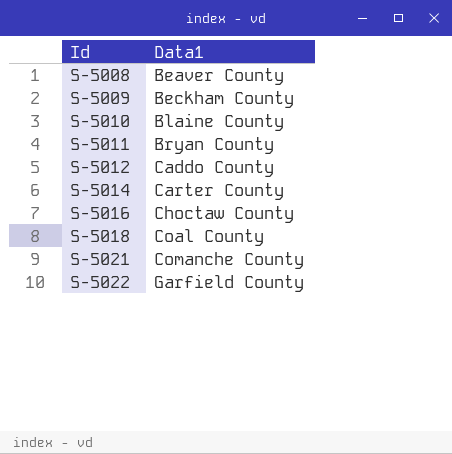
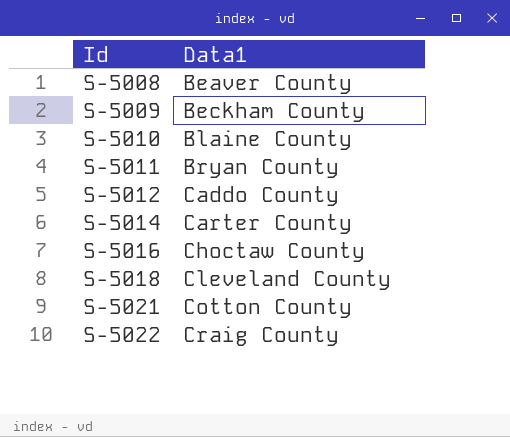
S-5018 | Data1: Coal County -> Cleveland County
S-5021 | Data1: Comanche County -> Cotton County
S-5022 | Data1: Garfield County -> Craig County

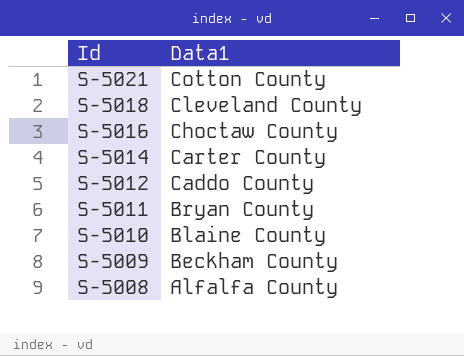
row order: Id ascending -> Id descending
row S-5022: Craig County -> none
S-5008 | Data1: Beaver County -> Alfalfa County

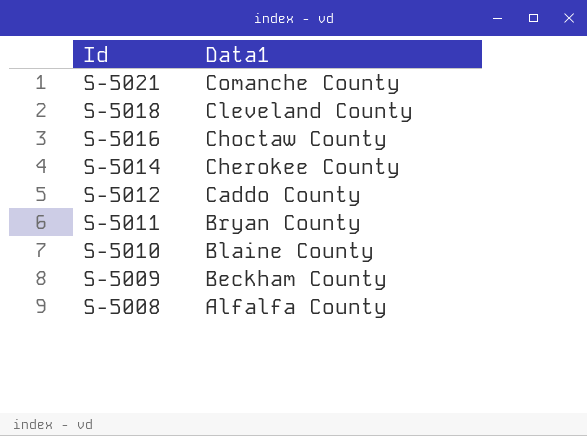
S-5021 | Data1: Cotton County -> Comanche County
S-5014 | Data1: Carter County -> Cherokee County

